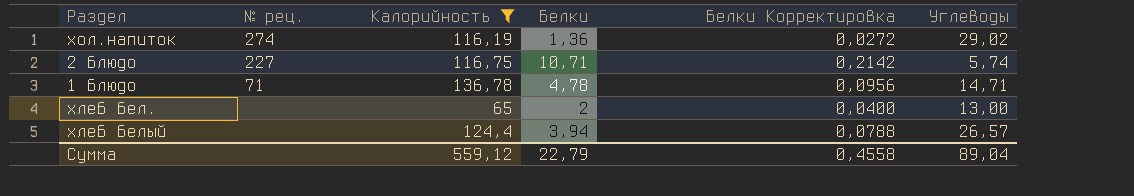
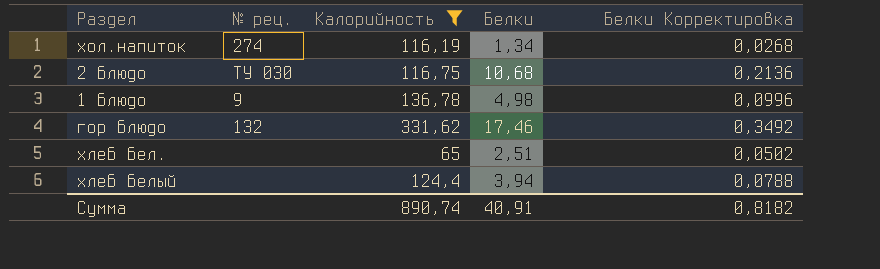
column Углеводы | position: 6 -> none
хол.напиток | Белки: 1,36 -> 1,34
хол.напиток | Белки Корректировка: 0,0272 -> 0,0268
2 блюдо | № рец.: 227 -> ТУ 030
2 блюдо | Белки: 10,71 -> 10,68
2 блюдо | Белки Корректировка: 0,2142 -> 0,2136
1 блюдо | № рец.: 71 -> 9
1 блюдо | Белки: 4,78 -> 4,98
1 блюдо | Белки Корректировка: 0,0956 -> 0,0996
row гор блюдо: none -> 132 | 331,62 | 17,46 | 0,3492
хлеб бел. | Белки: 2 -> 2,51
хлеб бел. | Белки Корректировка: 0,0400 -> 0,0502
Сумма | Калорийность: 559,12 -> 890,74
Сумма | Белки: 22,79 -> 40,91
Сумма | Белки Корректировка: 0,4558 -> 0,8182

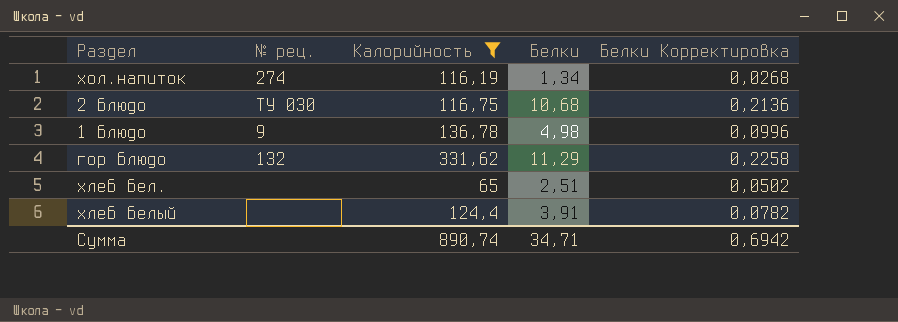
гор блюдо | Белки: 17,46 -> 11,29
гор блюдо | Белки Корректировка: 0,3492 -> 0,2258
хлеб белый | Белки: 3,94 -> 3,91
хлеб белый | Белки Корректировка: 0,0788 -> 0,0782
Сумма | Белки: 40,91 -> 34,71
Сумма | Белки Корректировка: 0,8182 -> 0,6942

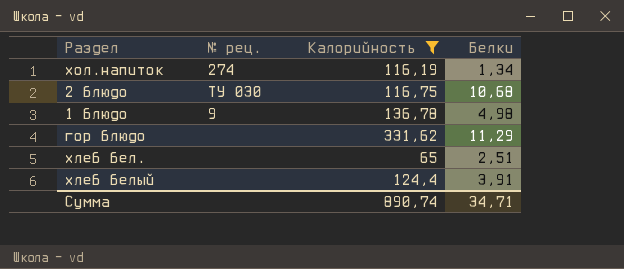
column Белки Корректировка | formula: [Белки] * 0,02 -> none
гор блюдо | № рец.: 132 -> none

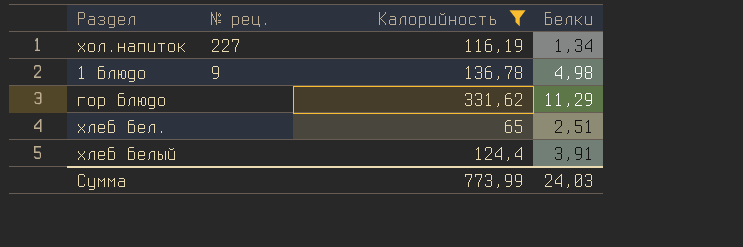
row 2 блюдо: ТУ 030 | 116,75 | 10,68 -> none
хол.напиток | № рец.: 274 -> 227
Сумма | Калорийность: 890,74 -> 773,99
Сумма | Белки: 34,71 -> 24,03

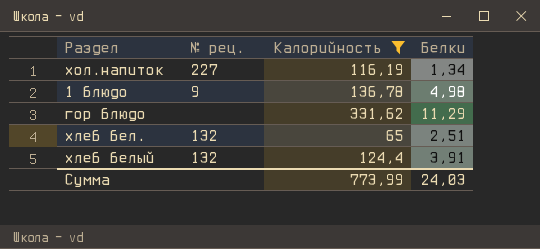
хлеб бел. | № рец.: none -> 132
хлеб белый | № рец.: none -> 132

